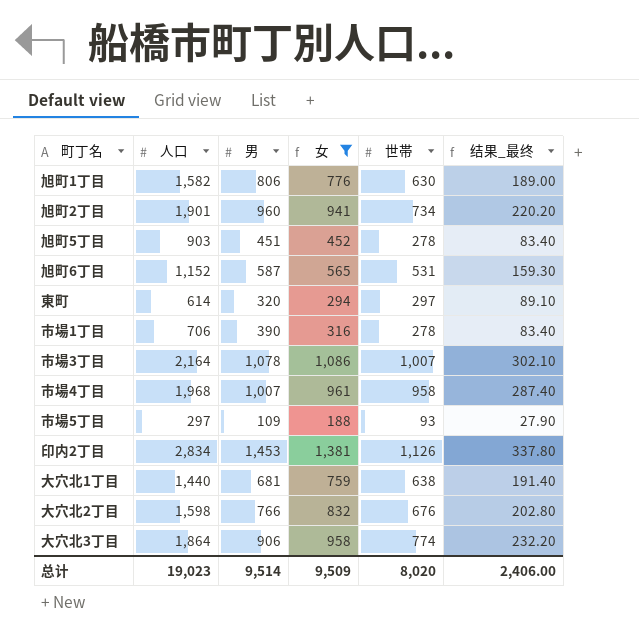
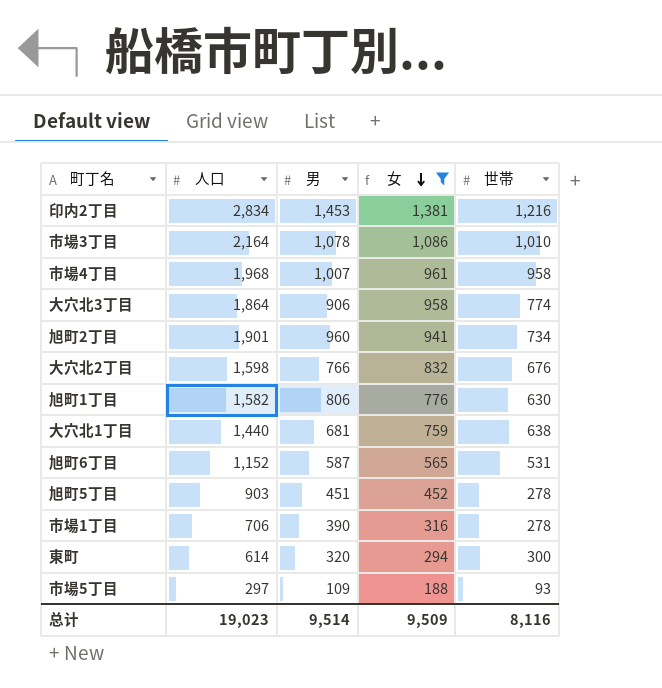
row order: none -> 女 descending
column 结果_最终 | formula: [世帯] * 0.3 -> none
印内2丁目 | 世帯: 1,126 -> 1,216
市場3丁目 | 世帯: 1,007 -> 1,010
東町 | 世帯: 297 -> 300
总计 | 世帯: 8,020 -> 8,116

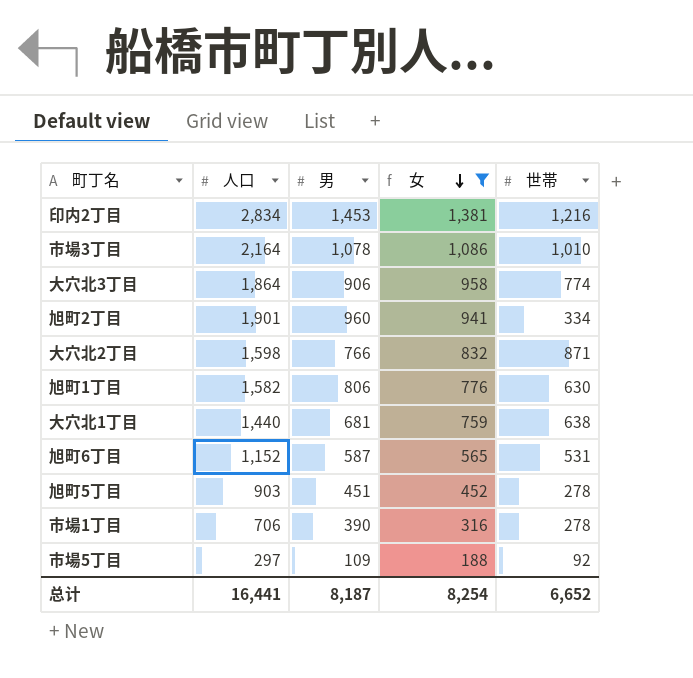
row 市場4丁目: 1,968 | 1,007 | 961 | 958 -> none
row 東町: 614 | 320 | 294 | 300 -> none
旭町2丁目 | 世帯: 734 -> 334
大穴北2丁目 | 世帯: 676 -> 871
市場5丁目 | 世帯: 93 -> 92
总计 | 人口: 19,023 -> 16,441
总计 | 男: 9,514 -> 8,187
总计 | 女: 9,509 -> 8,254
总计 | 世帯: 8,116 -> 6,652

